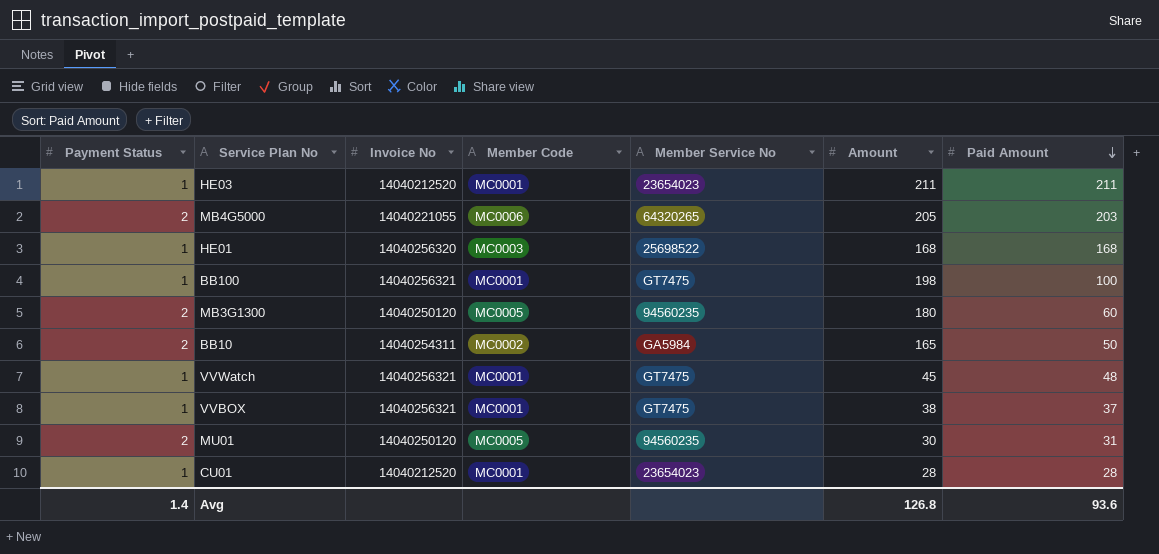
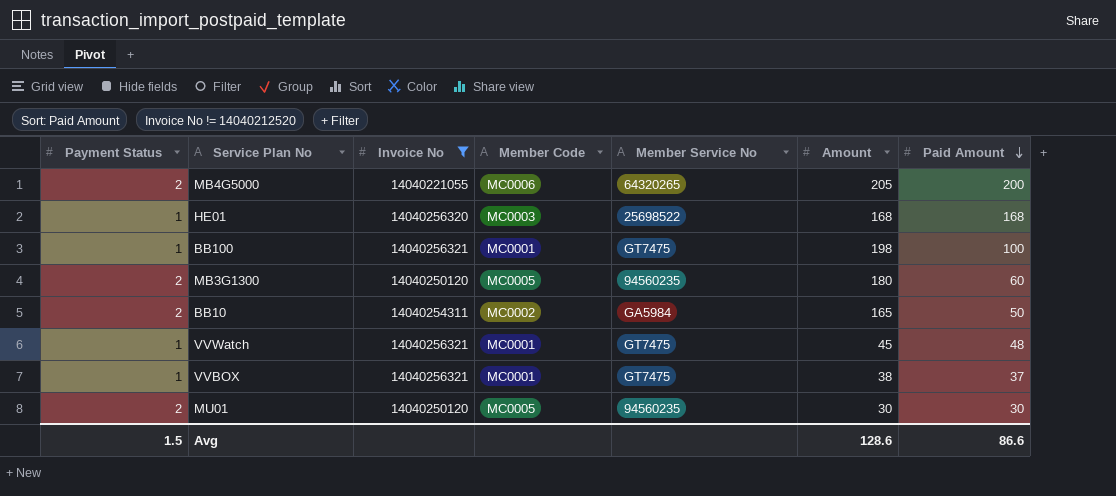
filter: none -> Invoice No != 14040212520
MB4G5000 | Paid Amount: 203 -> 200
MU01 | Paid Amount: 31 -> 30
Avg | Payment Status: 1.4 -> 1.5
Avg | Amount: 126.8 -> 128.6
Avg | Paid Amount: 93.6 -> 86.6

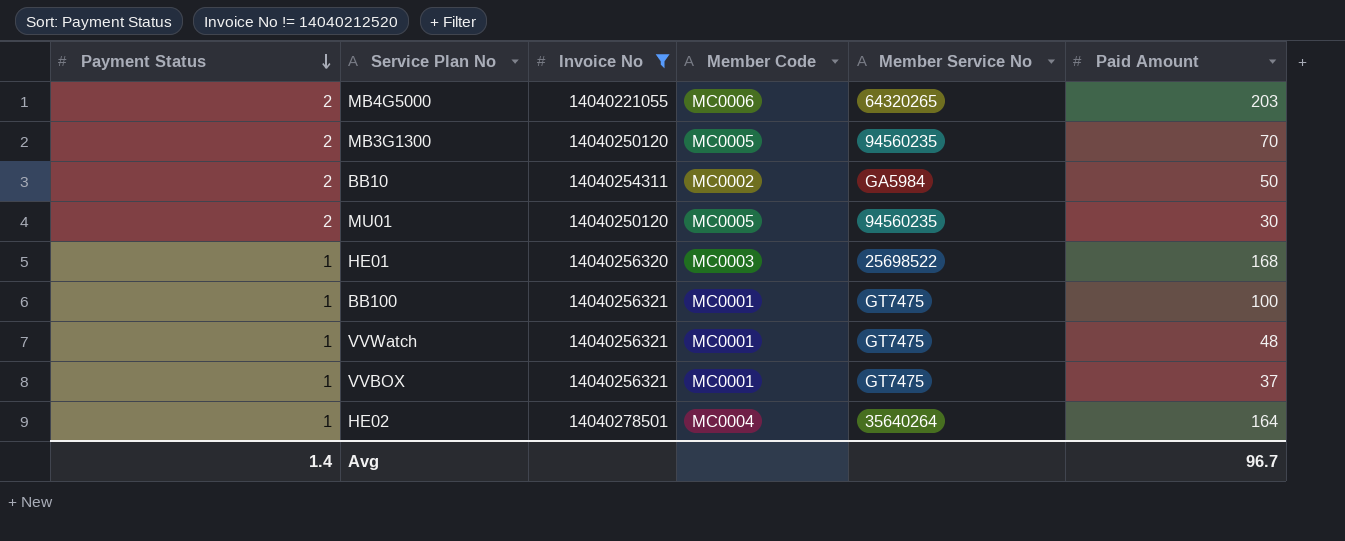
row order: Paid Amount descending -> Payment Status descending
column Amount | position: 6 -> none
MB4G5000 | Paid Amount: 200 -> 203
MB3G1300 | Paid Amount: 60 -> 70
row HE02: none -> 1 | 14040278501 | MC0004 | 35640264 | 164
Avg | Payment Status: 1.5 -> 1.4
Avg | Paid Amount: 86.6 -> 96.7

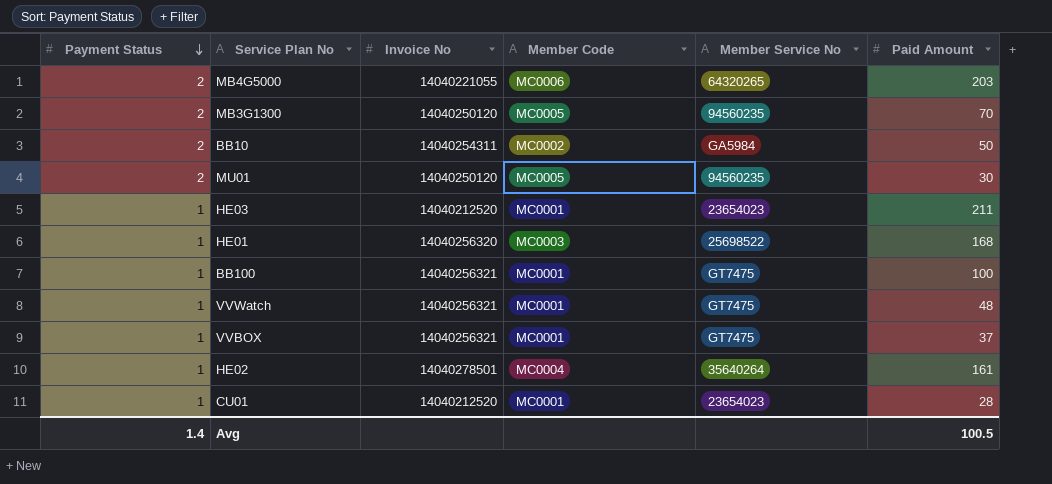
filter: Invoice No != 14040212520 -> none
HE02 | Paid Amount: 164 -> 161
Avg | Paid Amount: 96.7 -> 100.5

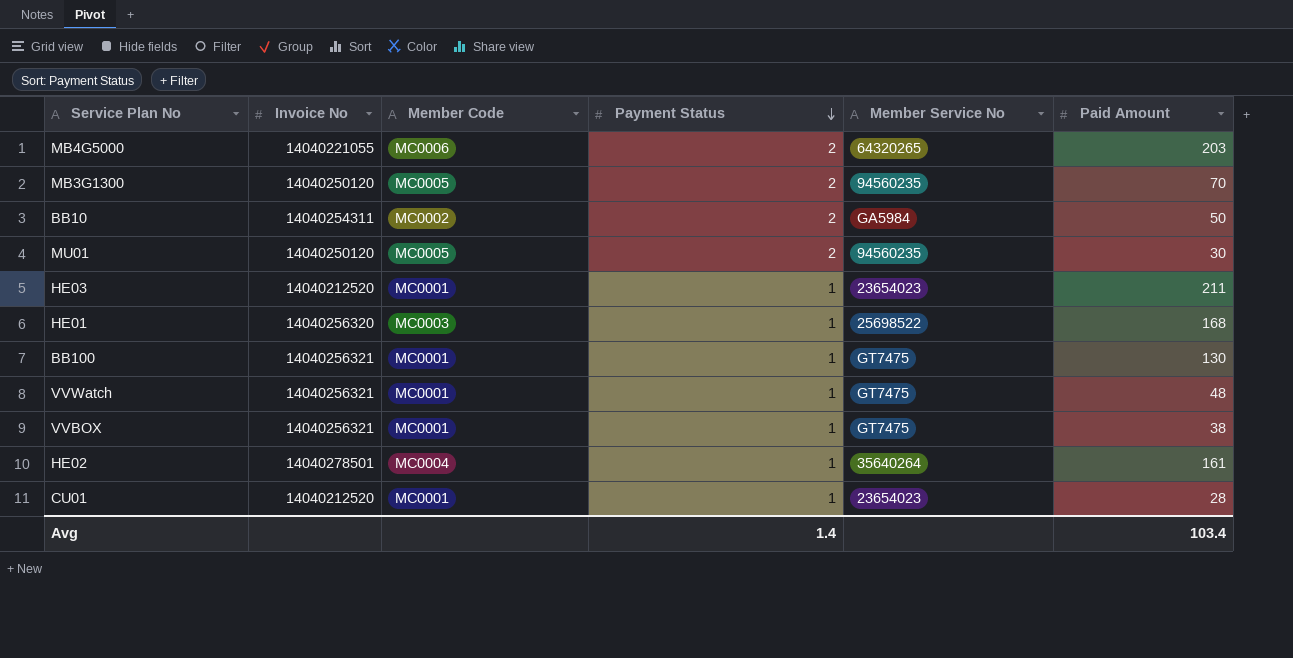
column Payment Status | position: 1 -> 4
BB100 | Paid Amount: 100 -> 130
VVBOX | Paid Amount: 37 -> 38
Avg | Paid Amount: 100.5 -> 103.4

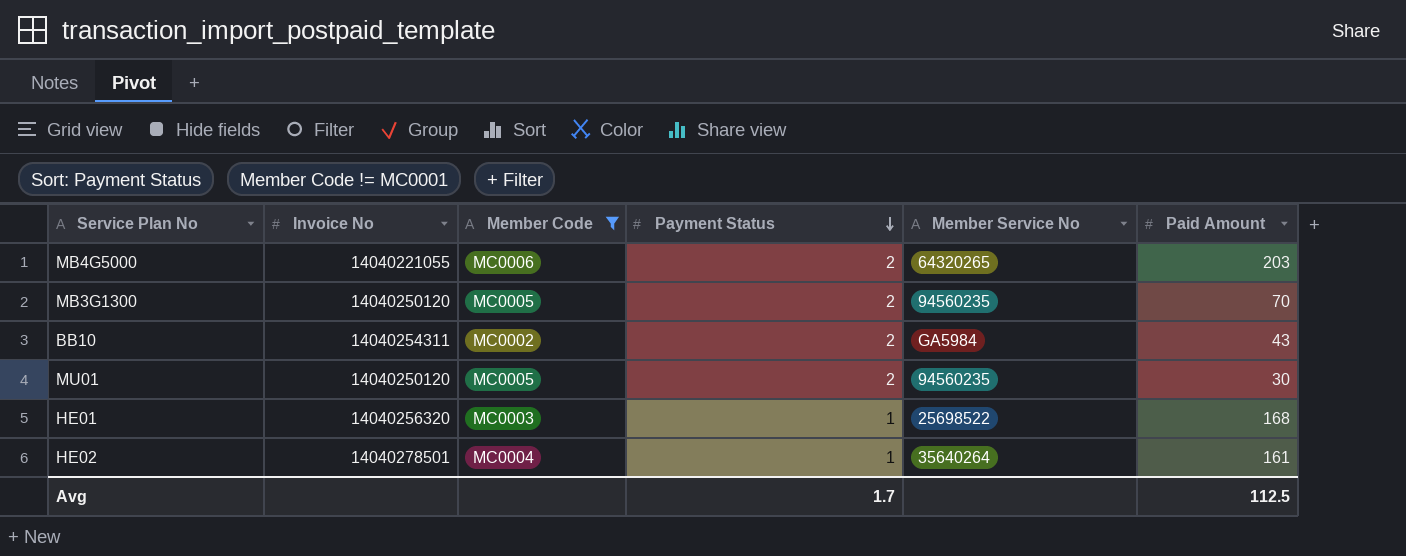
filter: none -> Member Code != MC0001
BB10 | Paid Amount: 50 -> 43
Avg | Payment Status: 1.4 -> 1.7
Avg | Paid Amount: 103.4 -> 112.5

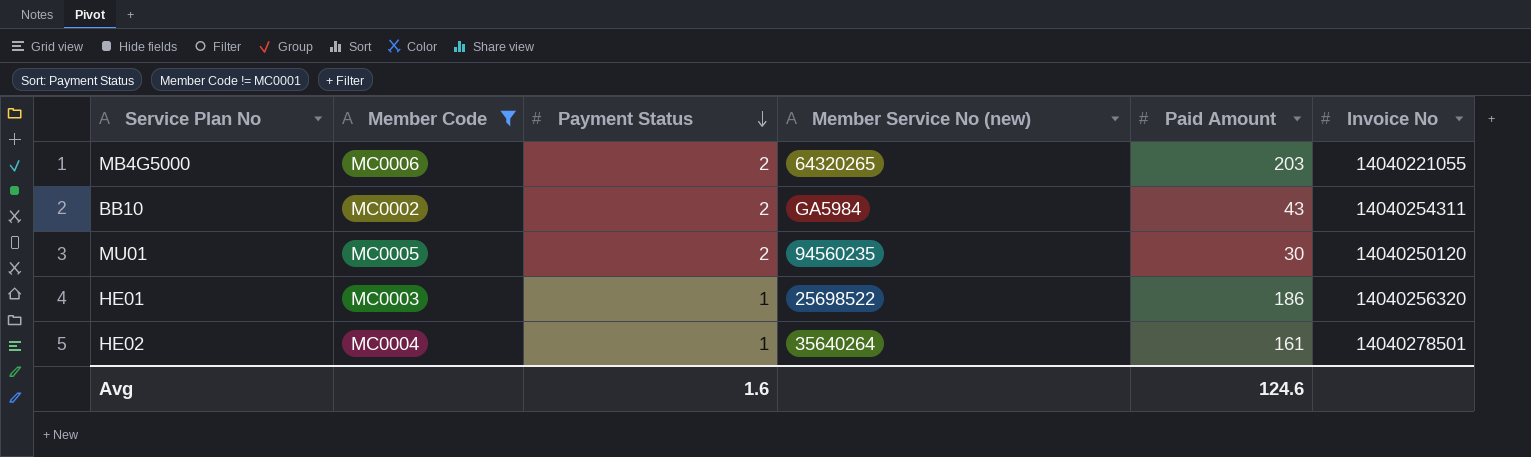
column name: Member Service No -> Member Service No (new)
column Invoice No | position: 2 -> 6
row MB3G1300: 14040250120 | MC0005 | 2 | 94560235 | 70 -> none
HE01 | Paid Amount: 168 -> 186
Avg | Payment Status: 1.7 -> 1.6
Avg | Paid Amount: 112.5 -> 124.6

